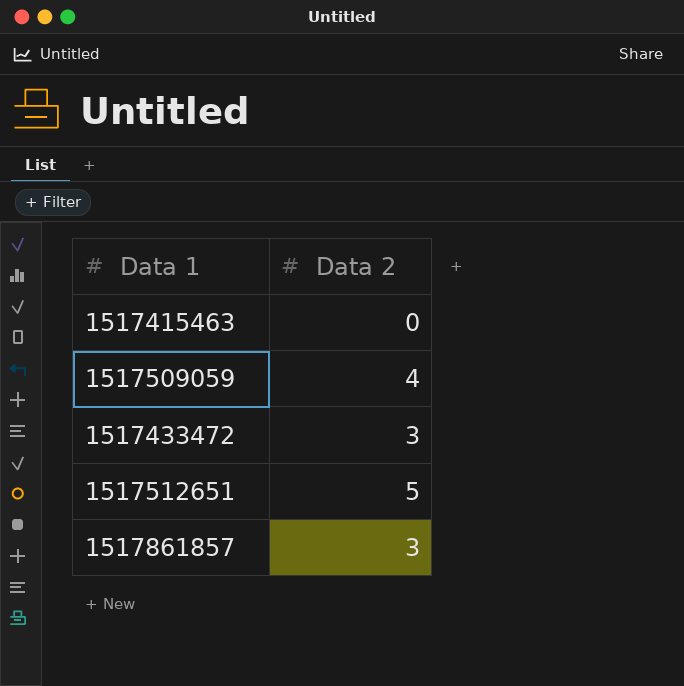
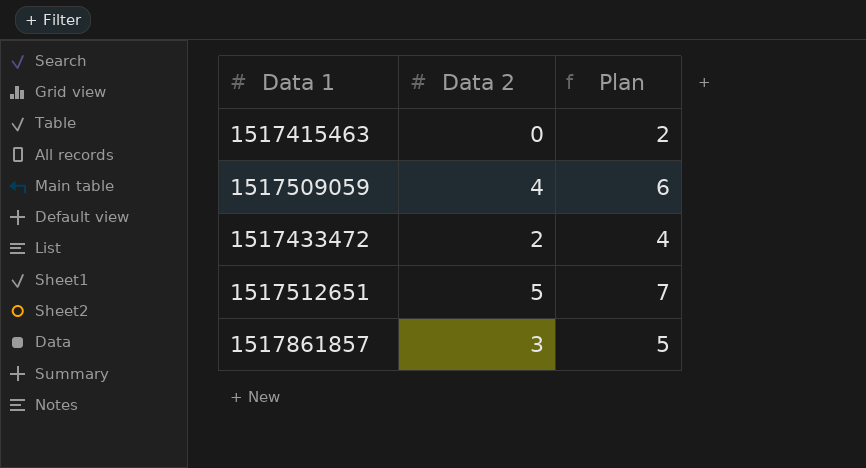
column Plan | formula: none -> [Data 2] + 2
1517433472 | Data 2: 3 -> 2

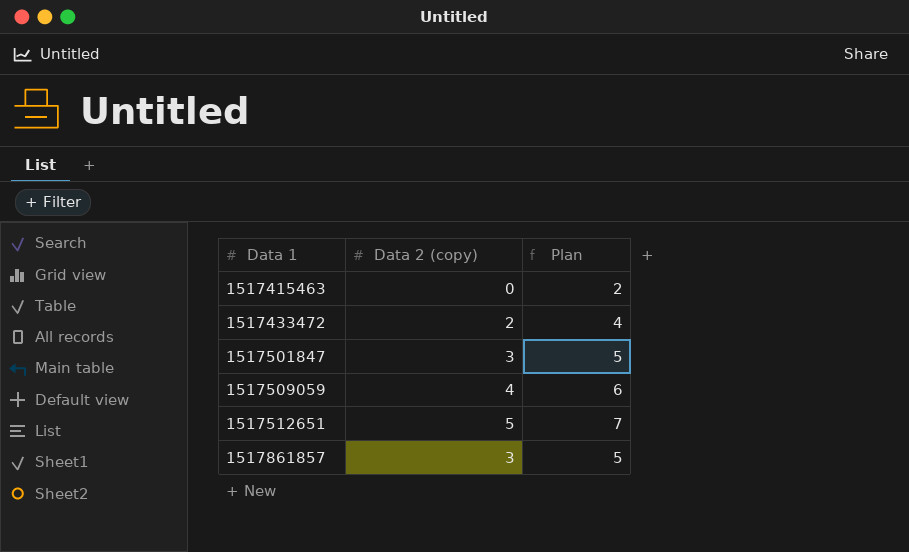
row order: none -> Data 1 ascending
column name: Data 2 -> Data 2 (copy)
row 1517501847: none -> 3 | 5

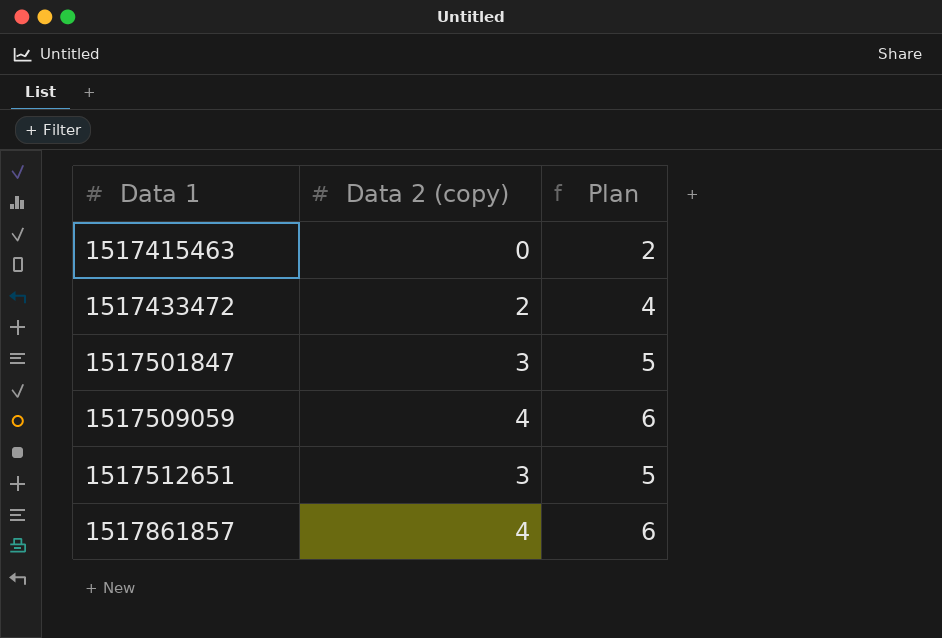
1517512651 | Data 2 (copy): 5 -> 3
1517512651 | Plan: 7 -> 5
1517861857 | Data 2 (copy): 3 -> 4
1517861857 | Plan: 5 -> 6

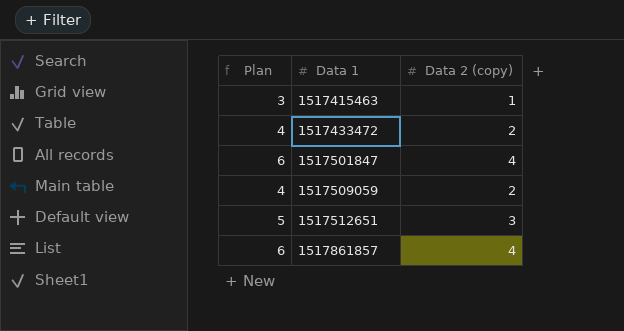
column Plan | position: 3 -> 1
1517415463 | Plan: 2 -> 3
1517415463 | Data 2 (copy): 0 -> 1
1517501847 | Plan: 5 -> 6
1517501847 | Data 2 (copy): 3 -> 4
1517509059 | Plan: 6 -> 4
1517509059 | Data 2 (copy): 4 -> 2

